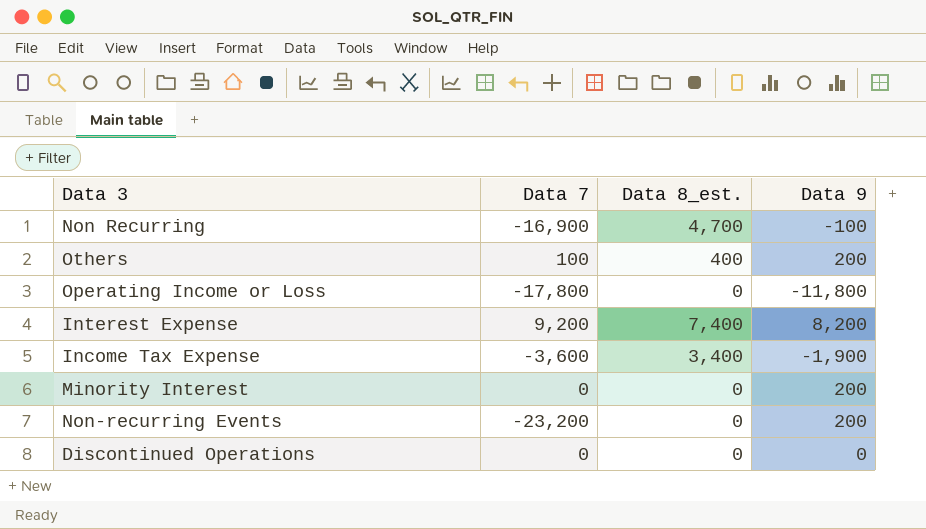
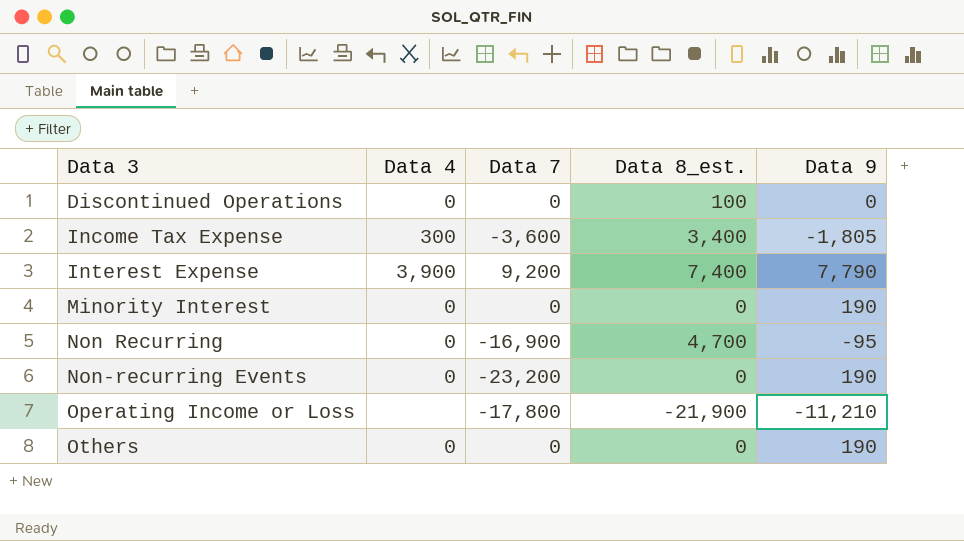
row order: none -> Data 3 ascending
column Data 4 | position: none -> 2
Discontinued Operations | Data 8_est.: 0 -> 100
Income Tax Expense | Data 9: -1,900 -> -1,805
Interest Expense | Data 9: 8,200 -> 7,790
Minority Interest | Data 9: 200 -> 190
Non Recurring | Data 9: -100 -> -95
Non-recurring Events | Data 9: 200 -> 190
Operating Income or Loss | Data 8_est.: 0 -> -21,900
Operating Income or Loss | Data 9: -11,800 -> -11,210
Others | Data 7: 100 -> 0
Others | Data 8_est.: 400 -> 0
Others | Data 9: 200 -> 190

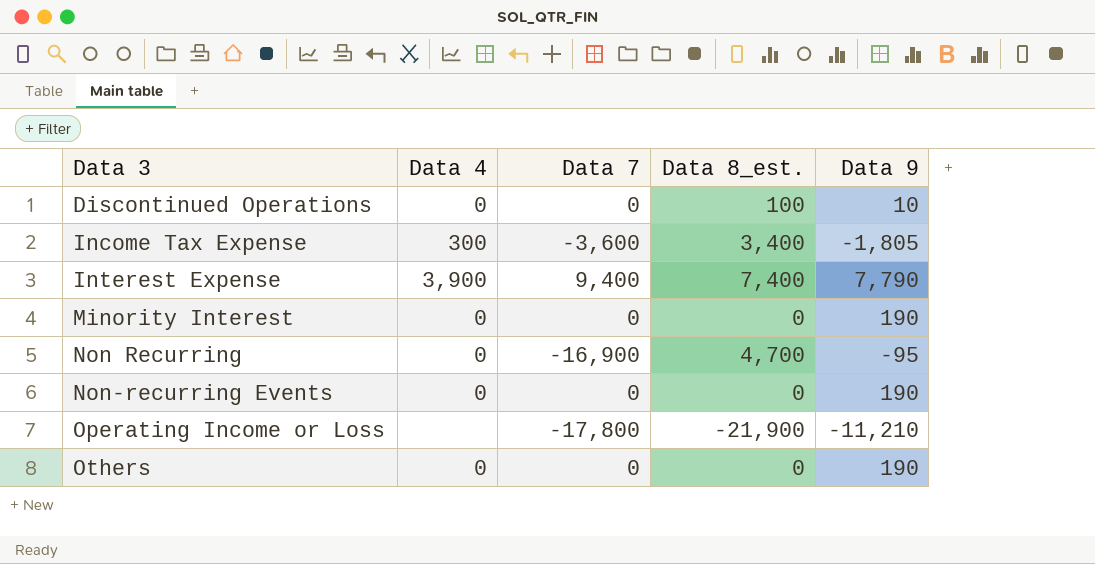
Discontinued Operations | Data 9: 0 -> 10
Interest Expense | Data 7: 9,200 -> 9,400
Non-recurring Events | Data 7: -23,200 -> 0

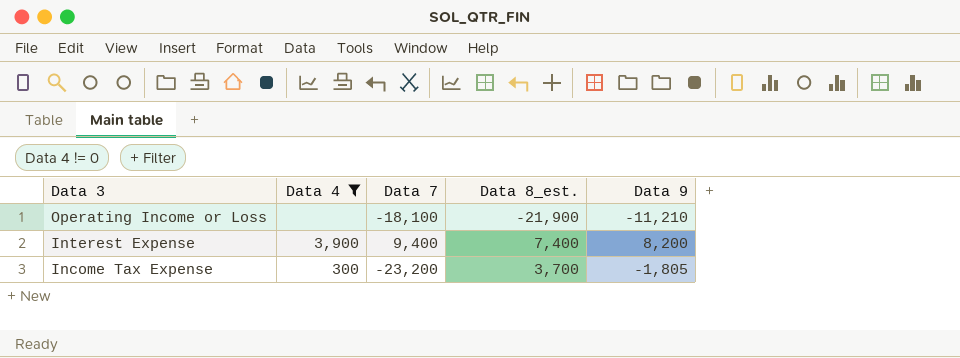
filter: none -> Data 4 != 0
row order: Data 3 ascending -> Data 3 descending
Operating Income or Loss | Data 7: -17,800 -> -18,100
Interest Expense | Data 9: 7,790 -> 8,200
Income Tax Expense | Data 7: -3,600 -> -23,200
Income Tax Expense | Data 8_est.: 3,400 -> 3,700

